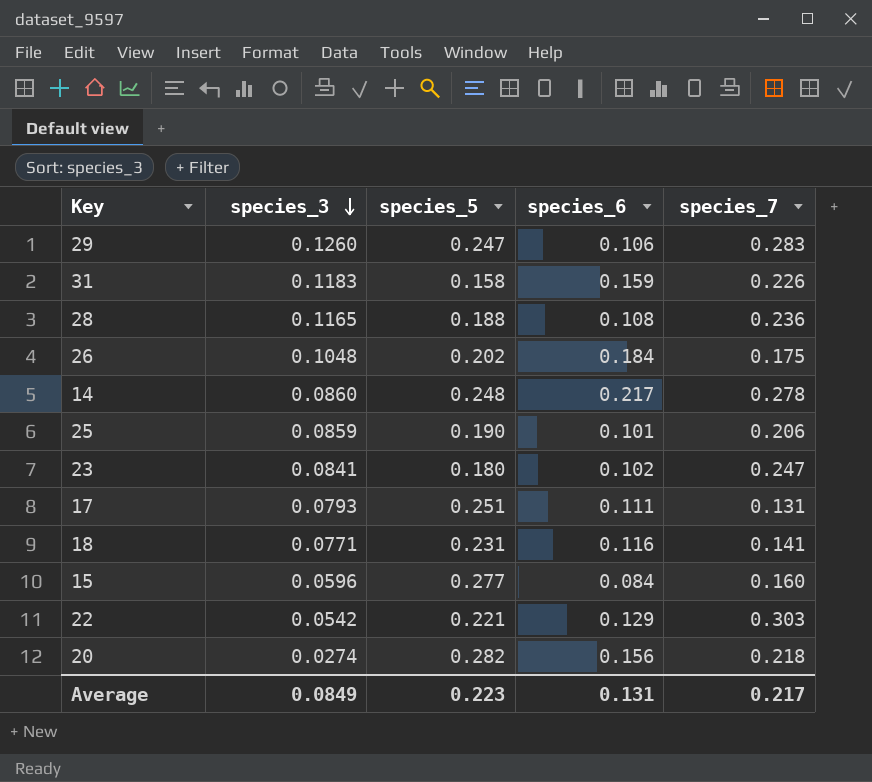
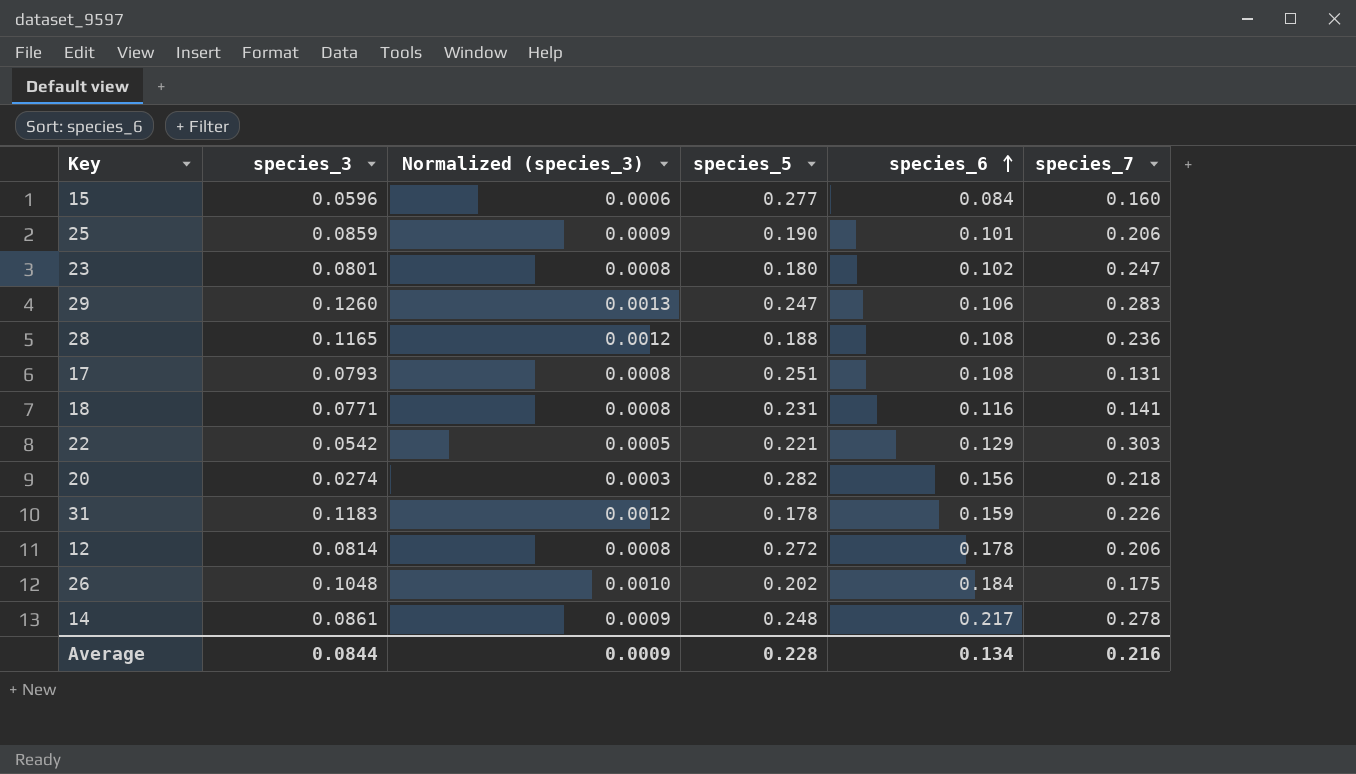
row order: species_3 descending -> species_6 ascending
column Normalized (species_3) | formula: none -> [species_3] * 0.01
23 | species_3: 0.0841 -> 0.0801
17 | species_6: 0.111 -> 0.108
31 | species_5: 0.158 -> 0.178
row 12: none -> 0.0814 | 0.0008 | 0.272 | 0.178 | 0.206
14 | species_3: 0.0860 -> 0.0861
Average | species_3: 0.0849 -> 0.0844
Average | species_5: 0.223 -> 0.228
Average | species_6: 0.131 -> 0.134
Average | species_7: 0.217 -> 0.216

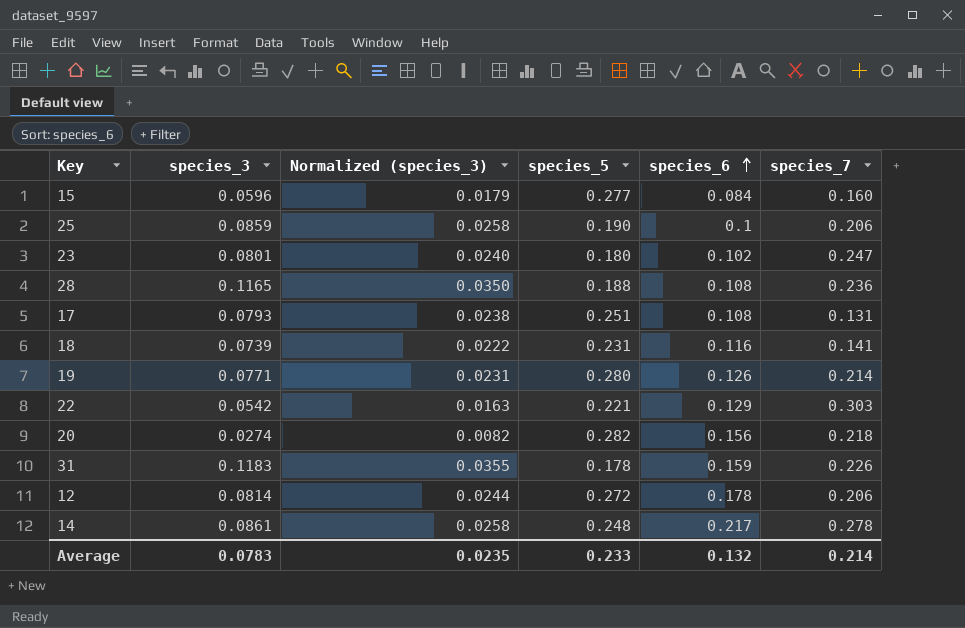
column Normalized (species_3) | formula: [species_3] * 0.01 -> [species_3] * 0.3
row 29: 0.1260 | 0.0013 | 0.247 | 0.106 | 0.283 -> none
row 26: 0.1048 | 0.0010 | 0.202 | 0.184 | 0.175 -> none
25 | species_6: 0.101 -> 0.1
18 | species_3: 0.0771 -> 0.0739
row 19: none -> 0.0771 | 0.0231 | 0.280 | 0.126 | 0.214
Average | species_3: 0.0844 -> 0.0783
Average | Normalized (species_3): 0.0009 -> 0.0235
Average | species_5: 0.228 -> 0.233
Average | species_6: 0.134 -> 0.132
Average | species_7: 0.216 -> 0.214

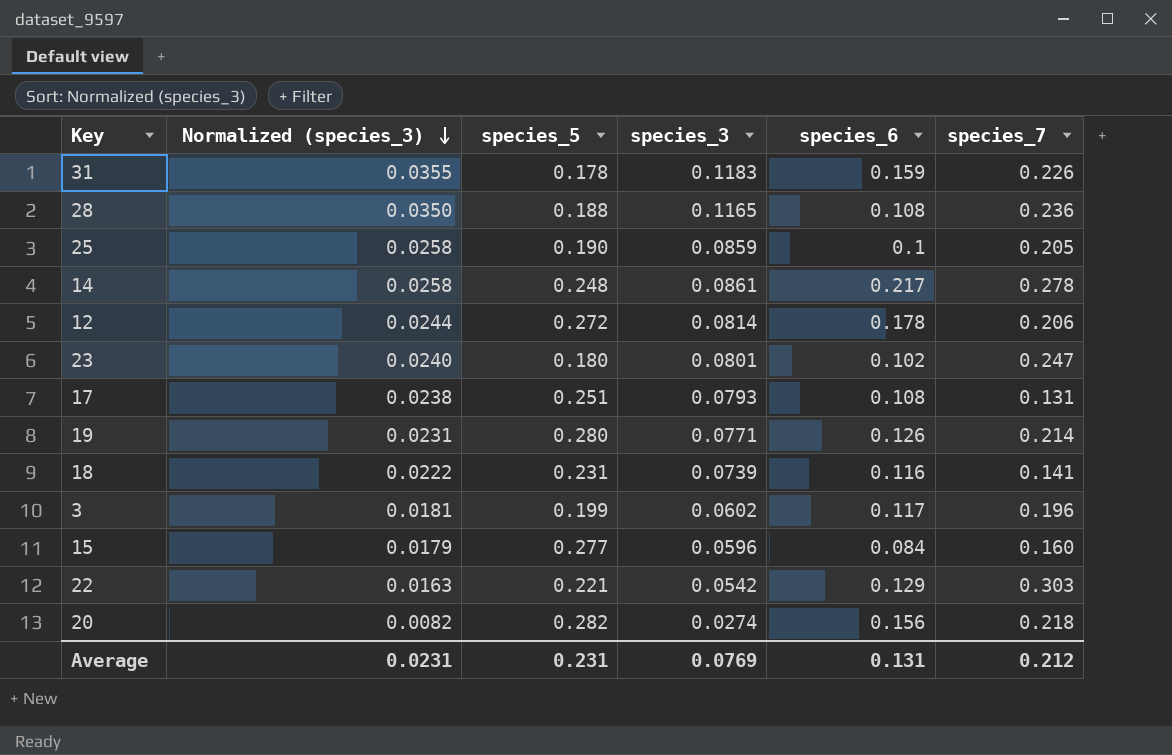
row order: species_6 ascending -> Normalized (species_3) descending
column species_3 | position: 2 -> 4
25 | species_7: 0.206 -> 0.205
row 3: none -> 0.0181 | 0.199 | 0.0602 | 0.117 | 0.196
Average | Normalized (species_3): 0.0235 -> 0.0231
Average | species_5: 0.233 -> 0.231
Average | species_3: 0.0783 -> 0.0769
Average | species_6: 0.132 -> 0.131
Average | species_7: 0.214 -> 0.212

